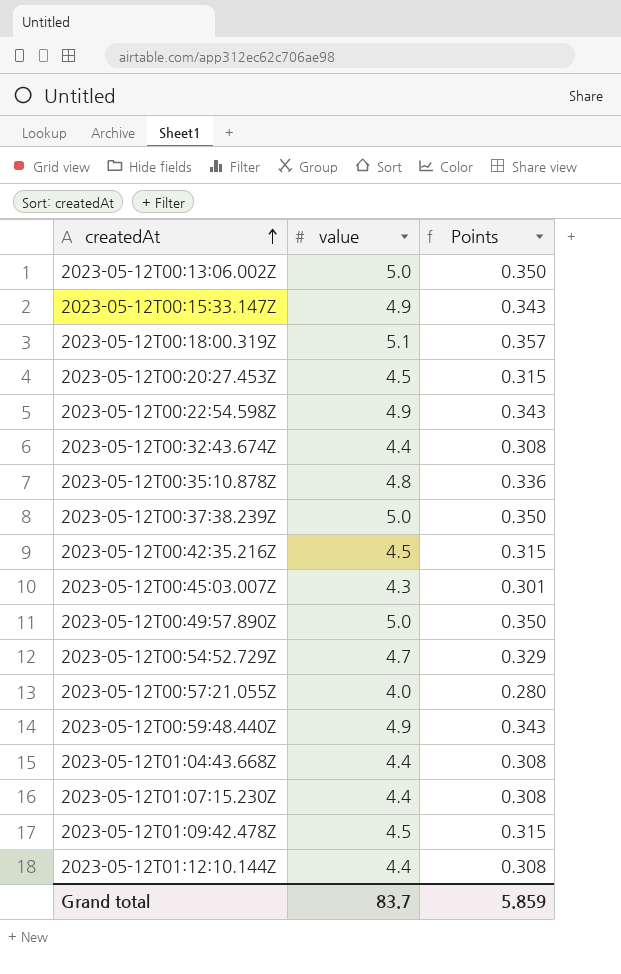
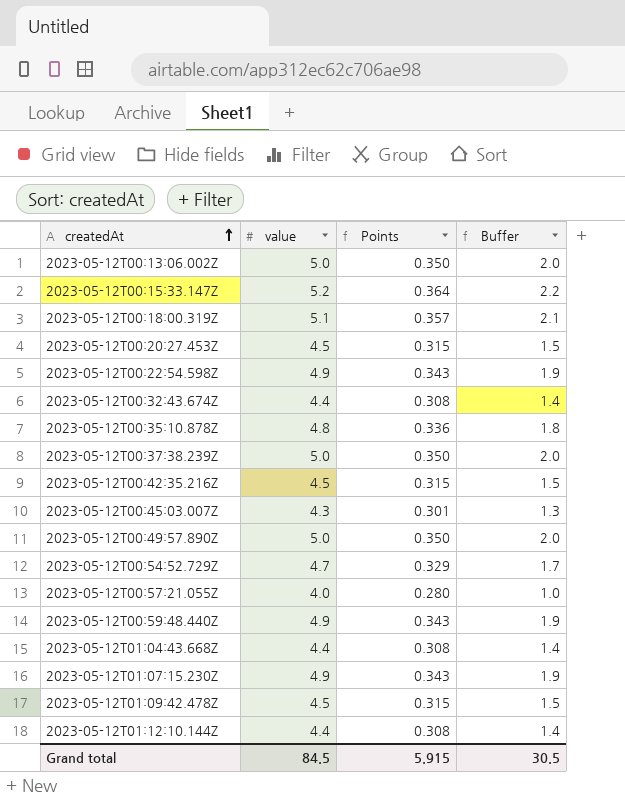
column Buffer | formula: none -> [value] - 3
2023-05-12T00:15:33.147Z | value: 4.9 -> 5.2
2023-05-12T00:15:33.147Z | Points: 0.343 -> 0.364
2023-05-12T01:07:15.230Z | value: 4.4 -> 4.9
2023-05-12T01:07:15.230Z | Points: 0.308 -> 0.343
Grand total | value: 83.7 -> 84.5
Grand total | Points: 5.859 -> 5.915

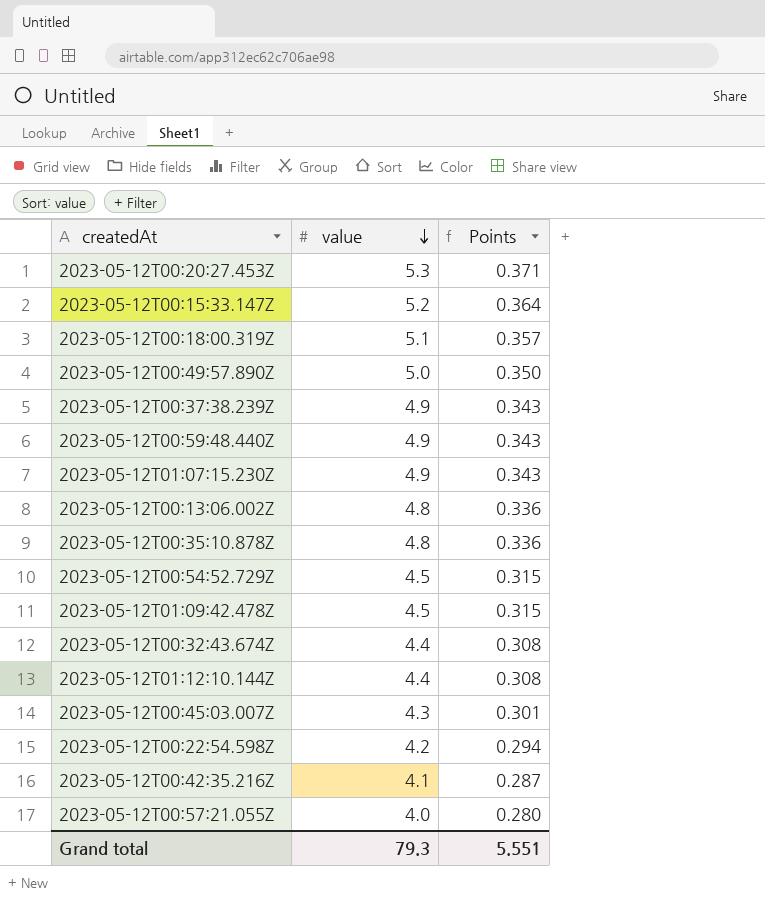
row order: createdAt ascending -> value descending
column Buffer | formula: [value] - 3 -> none
row 2023-05-12T01:04:43.668Z: 4.4 | 0.308 | 1.4 -> none
2023-05-12T00:20:27.453Z | value: 4.5 -> 5.3
2023-05-12T00:20:27.453Z | Points: 0.315 -> 0.371
2023-05-12T00:37:38.239Z | value: 5.0 -> 4.9
2023-05-12T00:37:38.239Z | Points: 0.350 -> 0.343
2023-05-12T00:13:06.002Z | value: 5.0 -> 4.8
2023-05-12T00:13:06.002Z | Points: 0.350 -> 0.336
2023-05-12T00:54:52.729Z | value: 4.7 -> 4.5
2023-05-12T00:54:52.729Z | Points: 0.329 -> 0.315
2023-05-12T00:22:54.598Z | value: 4.9 -> 4.2
2023-05-12T00:22:54.598Z | Points: 0.343 -> 0.294
2023-05-12T00:42:35.216Z | value: 4.5 -> 4.1
2023-05-12T00:42:35.216Z | Points: 0.315 -> 0.287
Grand total | value: 84.5 -> 79.3
Grand total | Points: 5.915 -> 5.551

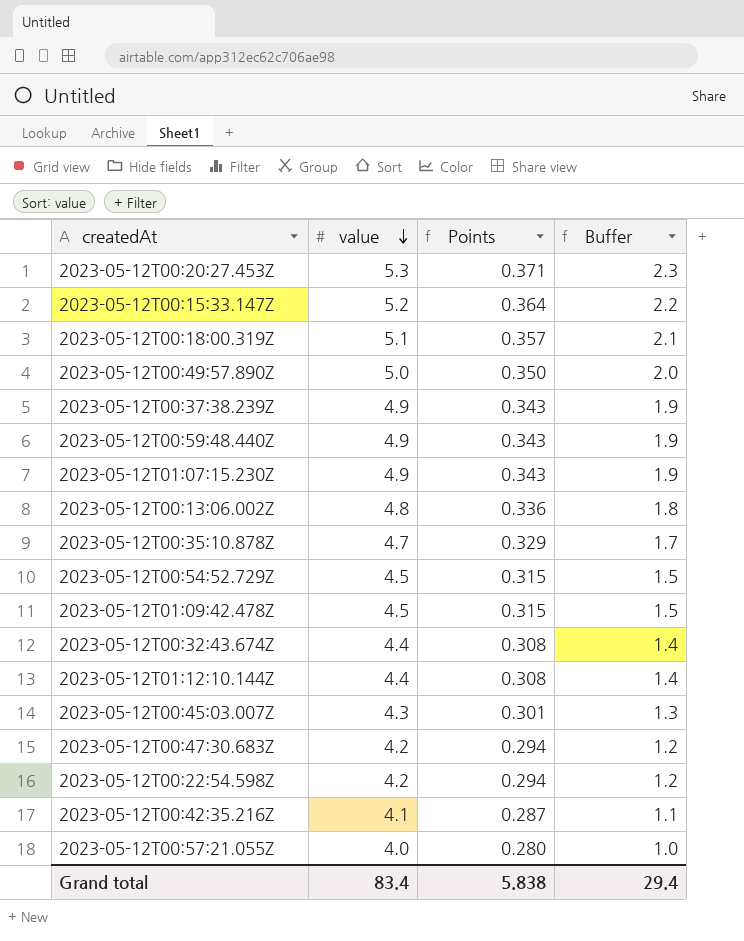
column Buffer | formula: none -> [value] - 3
2023-05-12T00:35:10.878Z | value: 4.8 -> 4.7
2023-05-12T00:35:10.878Z | Points: 0.336 -> 0.329
row 2023-05-12T00:47:30.683Z: none -> 4.2 | 0.294 | 1.2
Grand total | value: 79.3 -> 83.4
Grand total | Points: 5.551 -> 5.838

